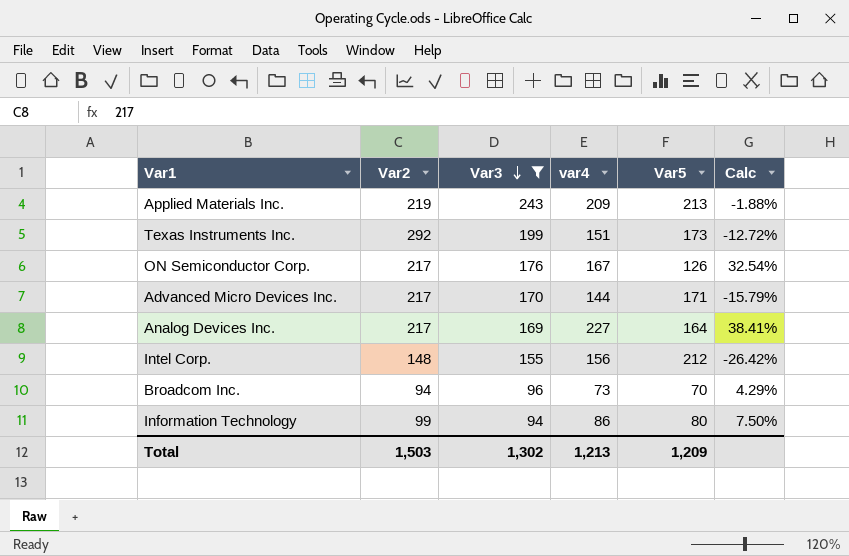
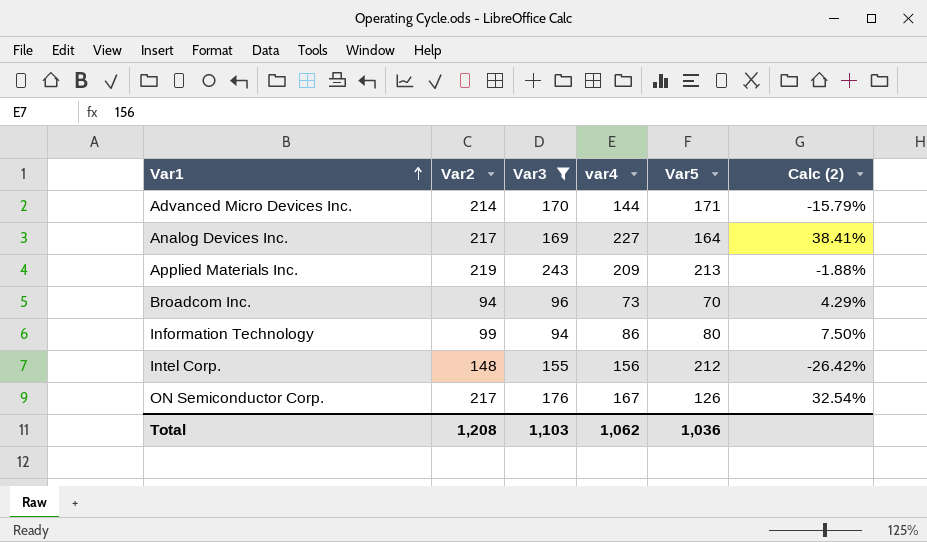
row order: Var3 descending -> Var1 ascending
column name: Calc -> Calc (2)
row Texas Instruments Inc.: 292 | 199 | 151 | 173 | -12.72% -> none
Advanced Micro Devices Inc. | Var2: 217 -> 214
Total | Var2: 1,503 -> 1,208
Total | Var3: 1,302 -> 1,103
Total | var4: 1,213 -> 1,062
Total | Var5: 1,209 -> 1,036

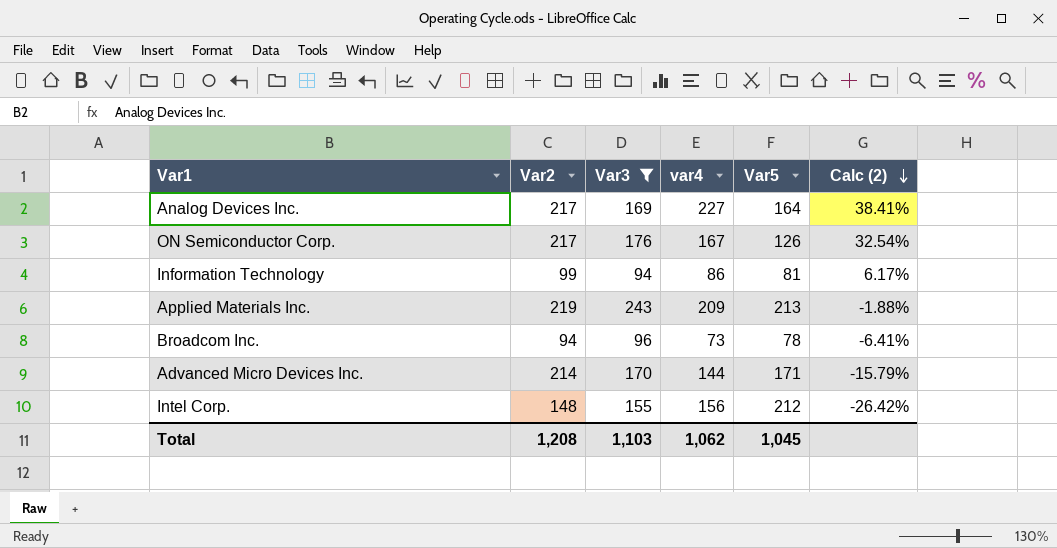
row order: Var1 ascending -> Calc (2) descending
Information Technology | Var5: 80 -> 81
Information Technology | Calc (2): 7.50% -> 6.17%
Broadcom Inc. | Var5: 70 -> 78
Broadcom Inc. | Calc (2): 4.29% -> -6.41%
Total | Var5: 1,036 -> 1,045

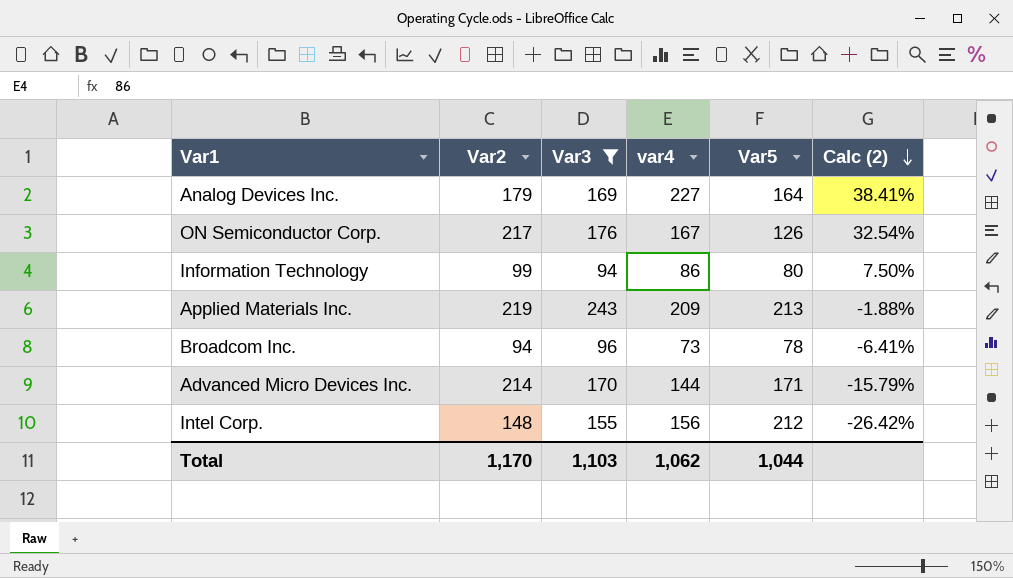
Analog Devices Inc. | Var2: 217 -> 179
Information Technology | Var5: 81 -> 80
Information Technology | Calc (2): 6.17% -> 7.50%
Total | Var2: 1,208 -> 1,170
Total | Var5: 1,045 -> 1,044

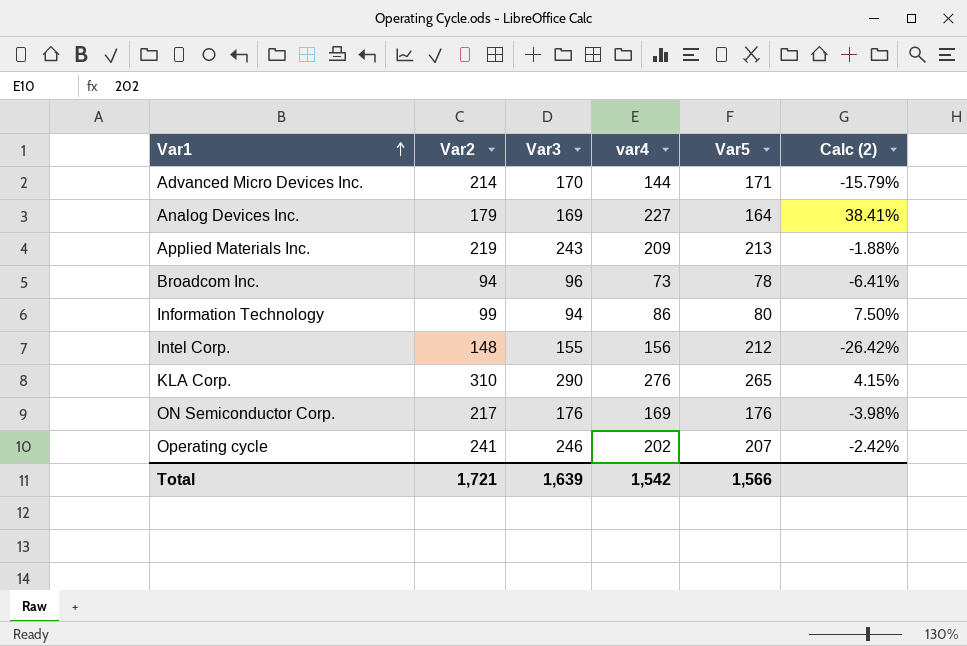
filter: Var3 <= 243 -> none
row order: Calc (2) descending -> Var1 ascending
ON Semiconductor Corp. | var4: 167 -> 169
ON Semiconductor Corp. | Var5: 126 -> 176
ON Semiconductor Corp. | Calc (2): 32.54% -> -3.98%
Total | Var2: 1,170 -> 1,721
Total | Var3: 1,103 -> 1,639
Total | var4: 1,062 -> 1,542
Total | Var5: 1,044 -> 1,566

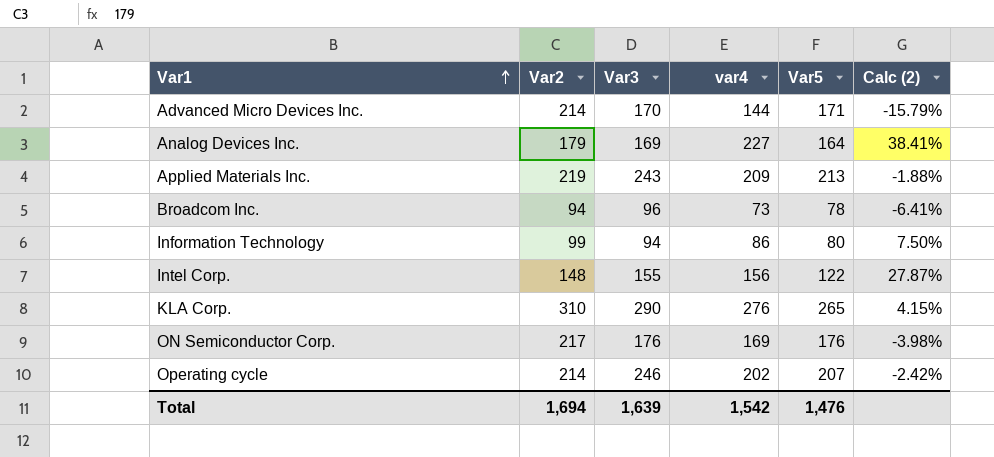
Intel Corp. | Var5: 212 -> 122
Intel Corp. | Calc (2): -26.42% -> 27.87%
Operating cycle | Var2: 241 -> 214
Total | Var2: 1,721 -> 1,694
Total | Var5: 1,566 -> 1,476

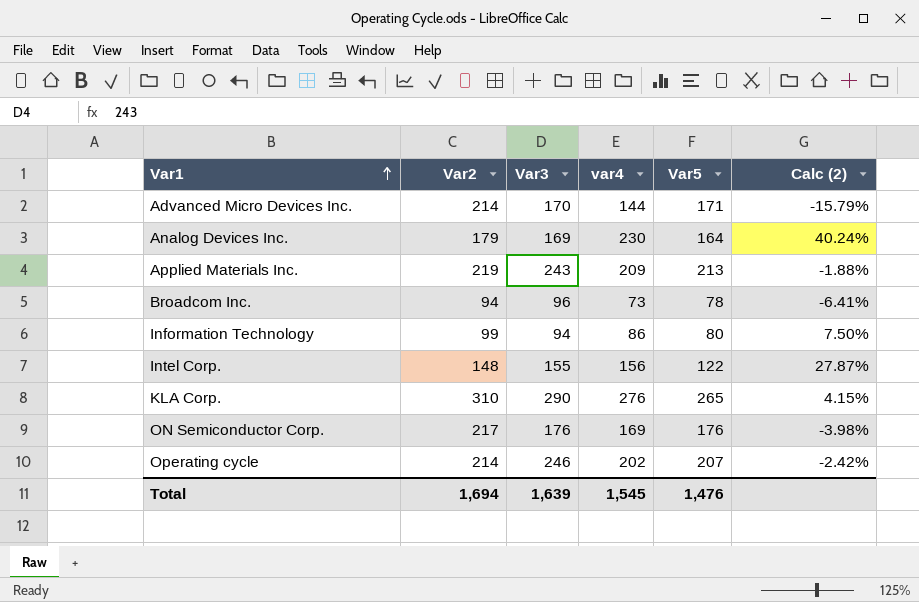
Analog Devices Inc. | var4: 227 -> 230
Analog Devices Inc. | Calc (2): 38.41% -> 40.24%
Total | var4: 1,542 -> 1,545

